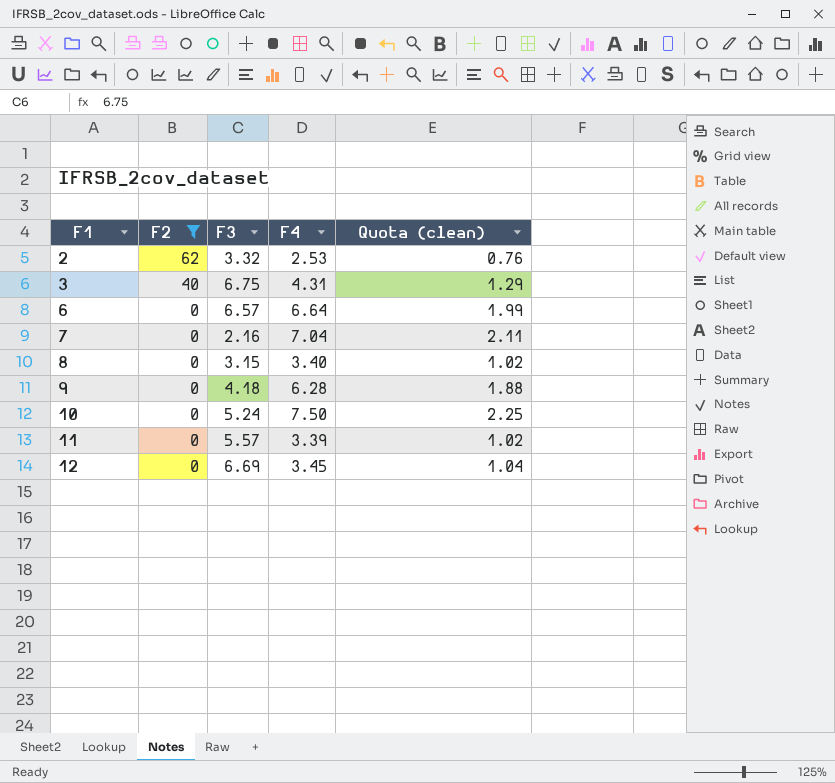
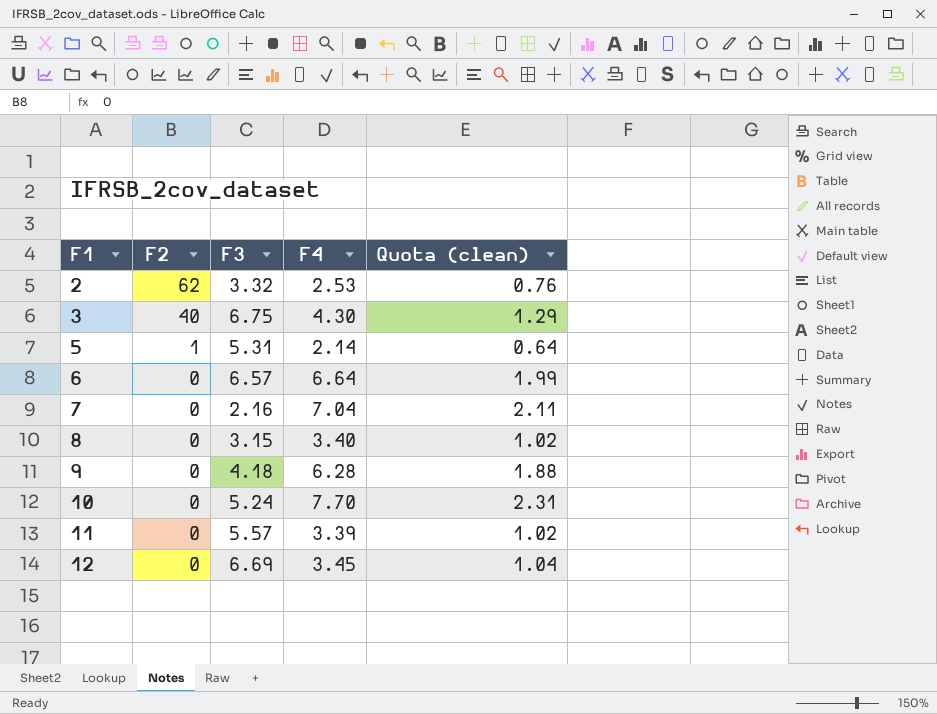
filter: F2 != 1 -> none
3 | F4: 4.31 -> 4.30
10 | F4: 7.50 -> 7.70
10 | Quota (clean): 2.25 -> 2.31

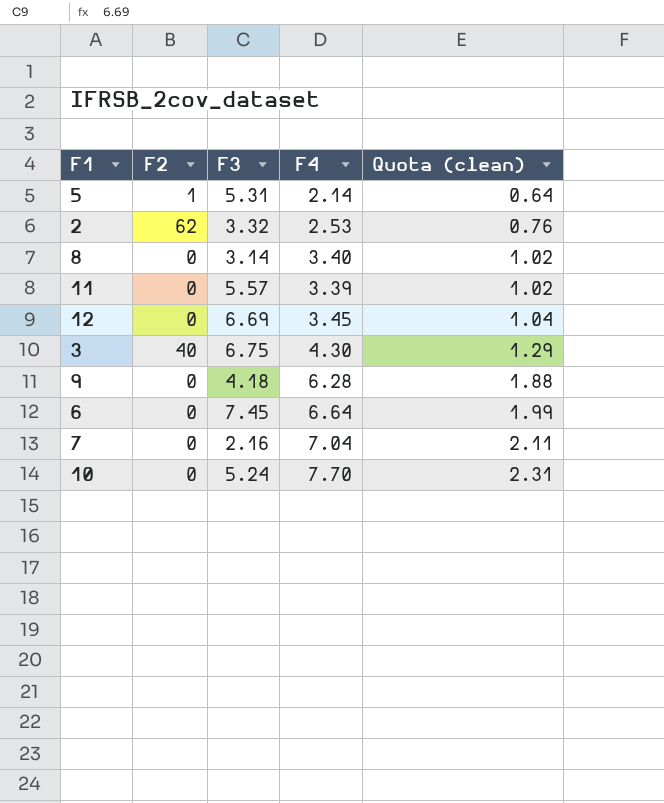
row order: F1 ascending -> Quota (clean) ascending
8 | F3: 3.15 -> 3.14
6 | F3: 6.57 -> 7.45

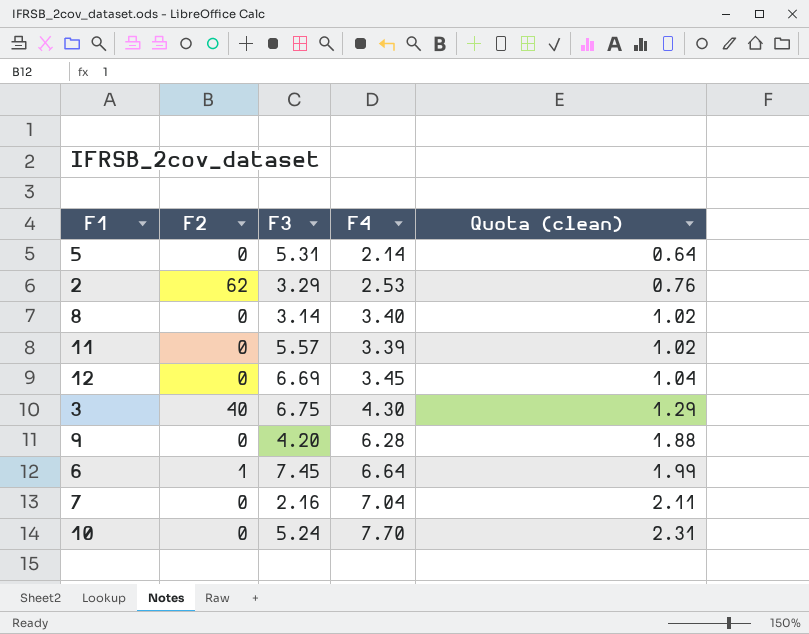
5 | F2: 1 -> 0
2 | F3: 3.32 -> 3.29
9 | F3: 4.18 -> 4.20
6 | F2: 0 -> 1

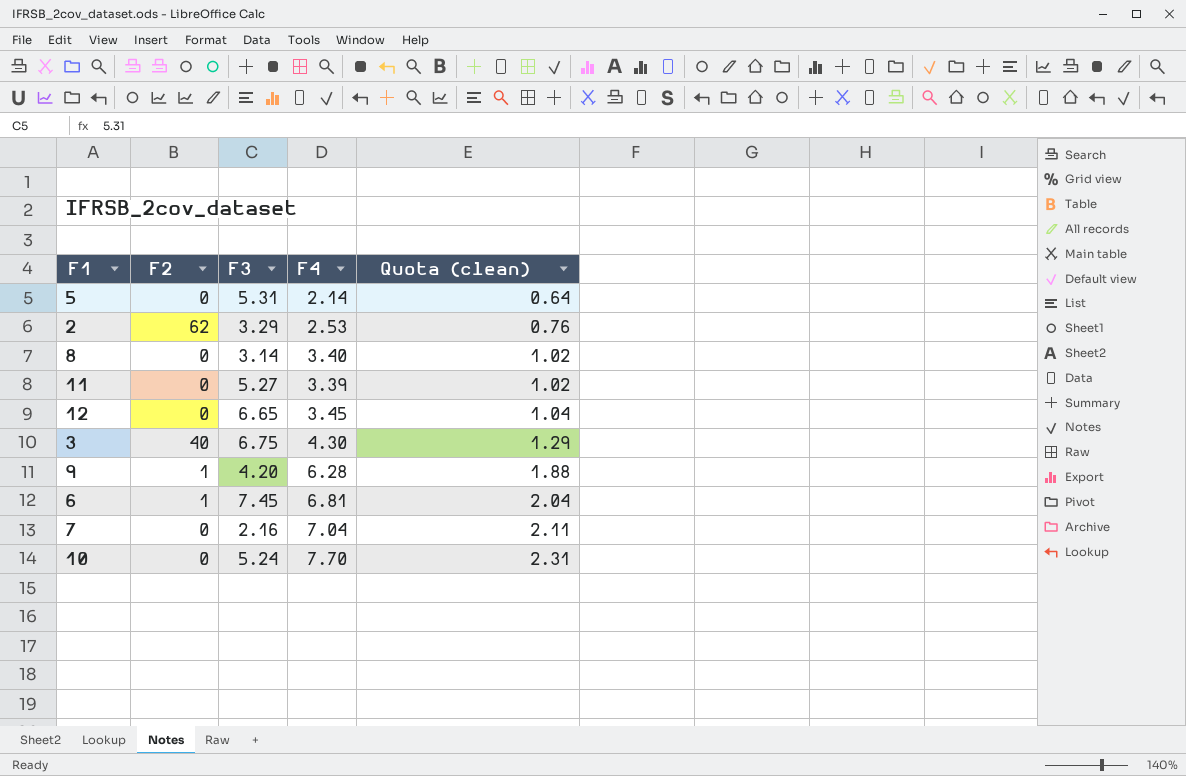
11 | F3: 5.57 -> 5.27
12 | F3: 6.69 -> 6.65
9 | F2: 0 -> 1
6 | F4: 6.64 -> 6.81
6 | Quota (clean): 1.99 -> 2.04

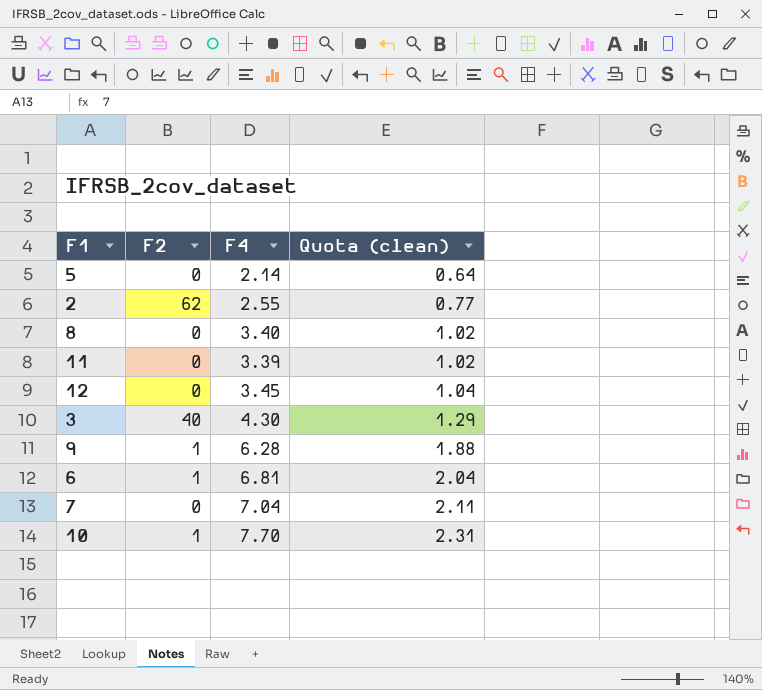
column F3 | position: 3 -> none
2 | F4: 2.53 -> 2.55
2 | Quota (clean): 0.76 -> 0.77
10 | F2: 0 -> 1

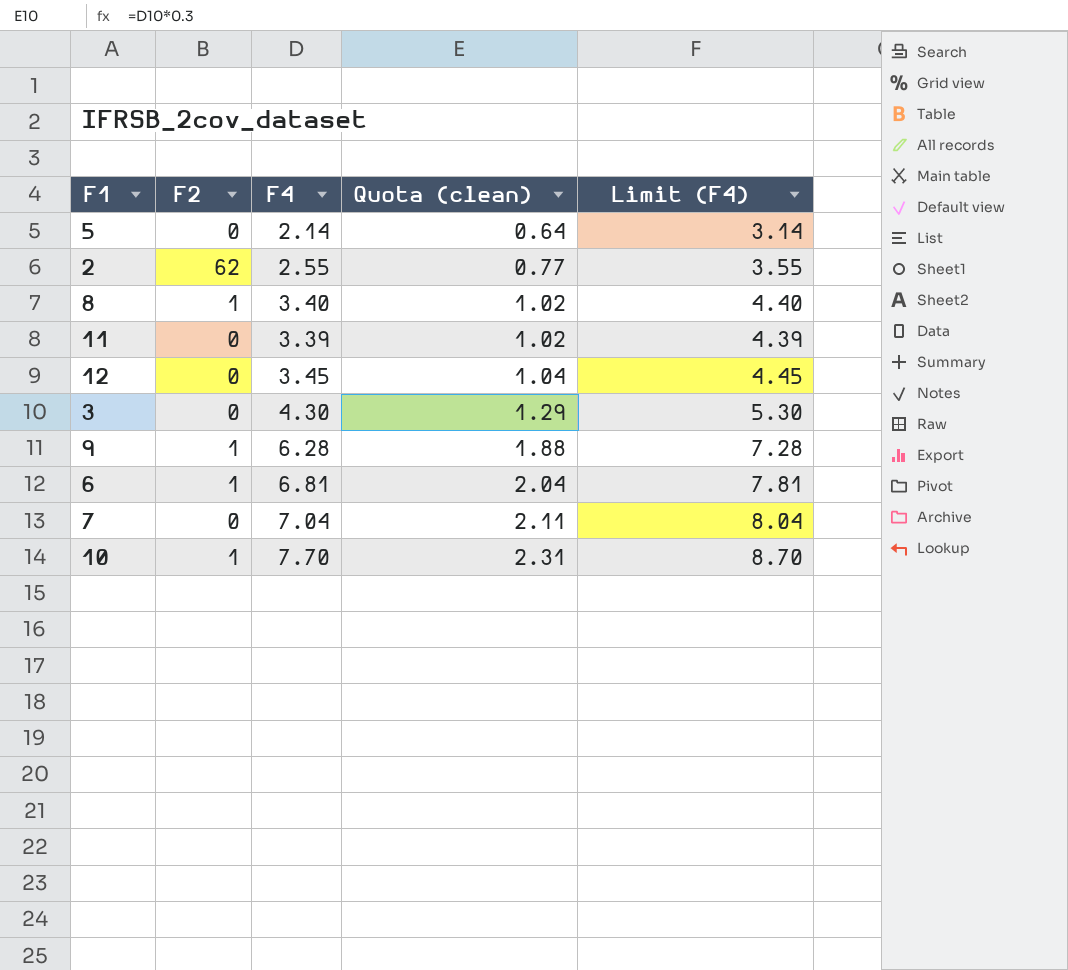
column Limit (F4) | formula: none -> [F4] + 1
8 | F2: 0 -> 1
3 | F2: 40 -> 0

